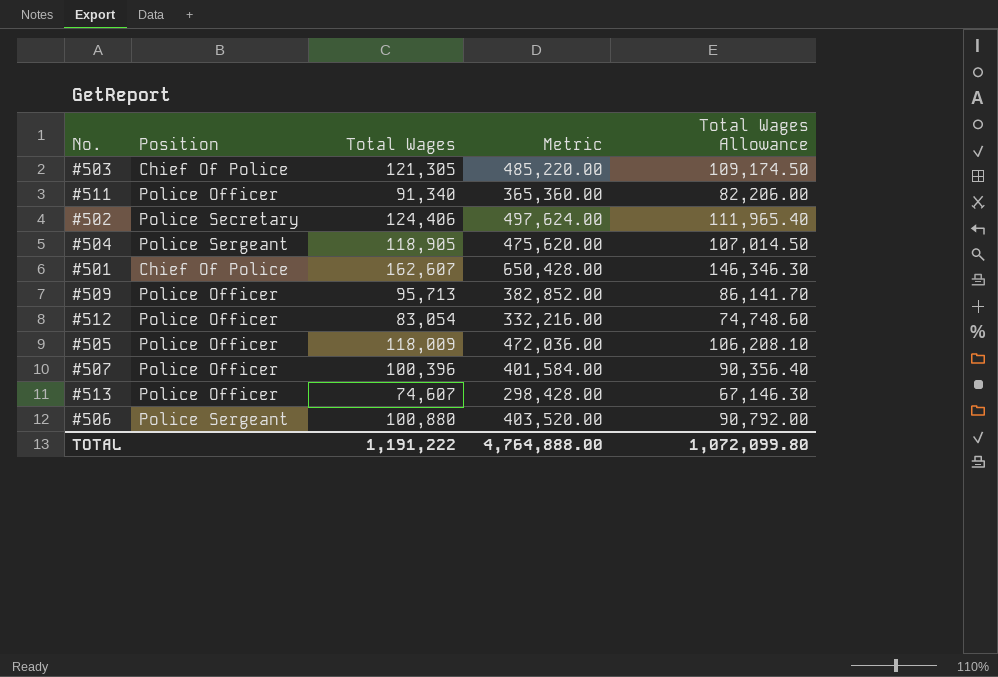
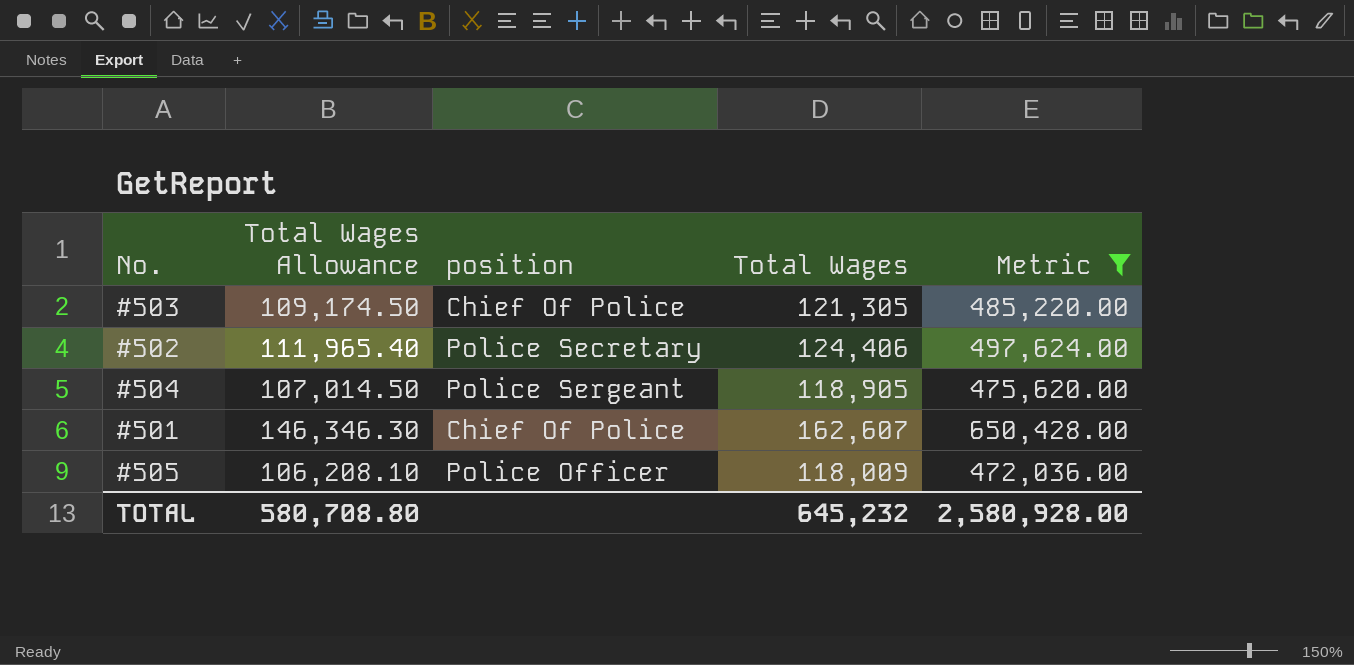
filter: none -> Metric >= 472,036.00
column Total Wages Allowance | position: 5 -> 2
column name: Position -> position
TOTAL | Total Wages Allowance: 1,072,099.80 -> 580,708.80
TOTAL | Total Wages: 1,191,222 -> 645,232
TOTAL | Metric: 4,764,888.00 -> 2,580,928.00

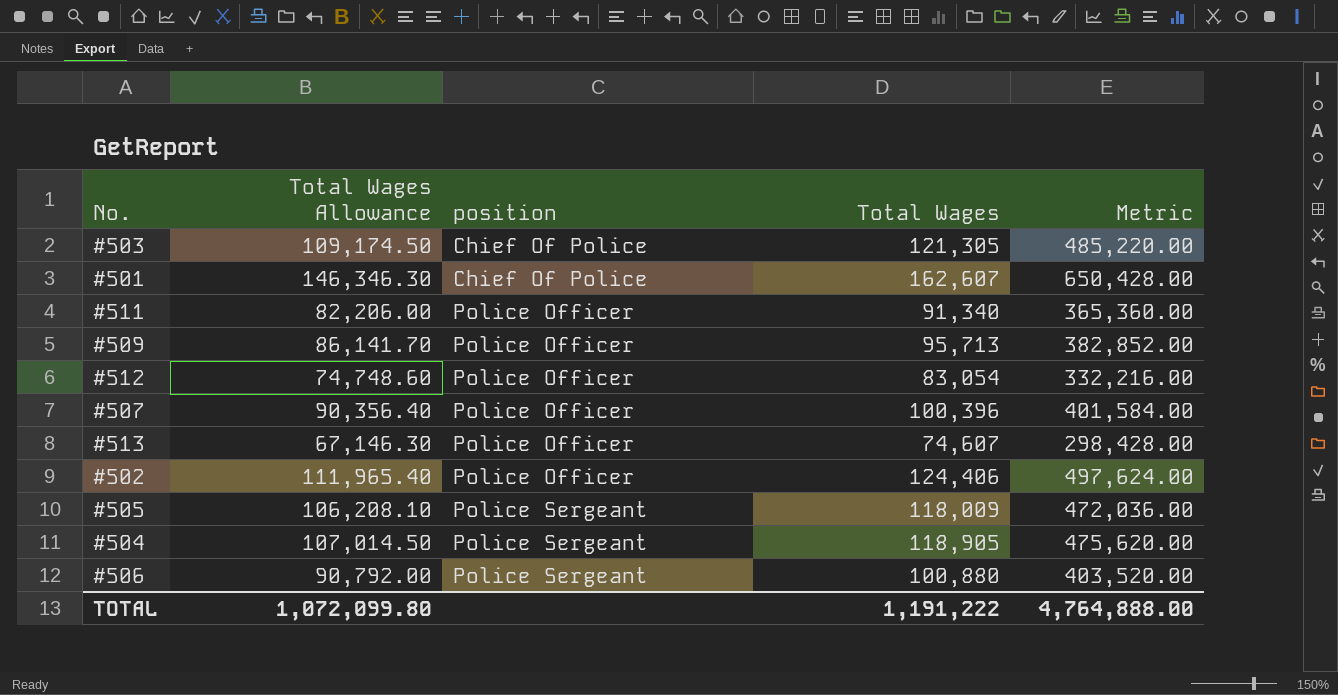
filter: Metric >= 472,036.00 -> none
row order: none -> position ascending
#502 | position: Police Secretary -> Police Officer
#505 | position: Police Officer -> Police Sergeant
TOTAL | Total Wages Allowance: 580,708.80 -> 1,072,099.80
TOTAL | Total Wages: 645,232 -> 1,191,222
TOTAL | Metric: 2,580,928.00 -> 4,764,888.00

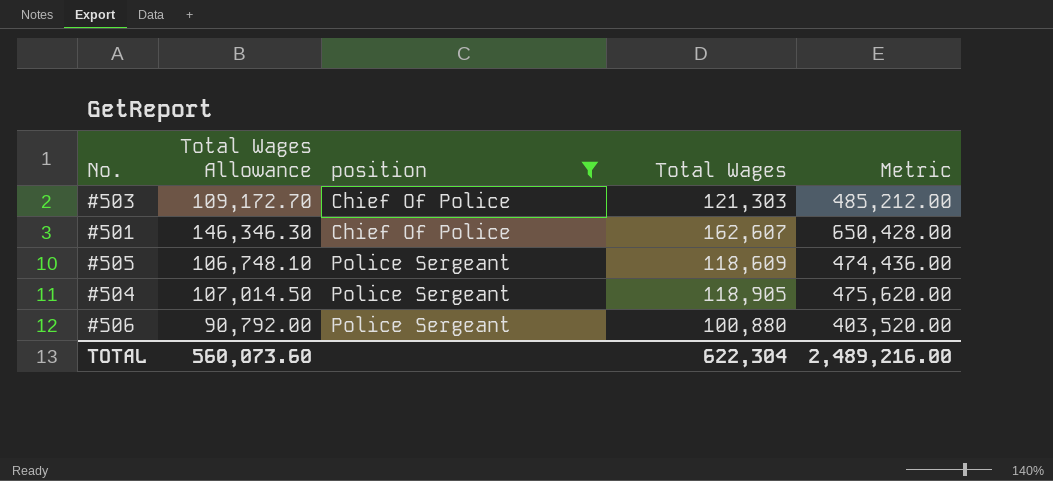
filter: none -> position != Police Officer
#503 | Total Wages Allowance: 109,174.50 -> 109,172.70
#503 | Total Wages: 121,305 -> 121,303
#503 | Metric: 485,220.00 -> 485,212.00
#505 | Total Wages Allowance: 106,208.10 -> 106,748.10
#505 | Total Wages: 118,009 -> 118,609
#505 | Metric: 472,036.00 -> 474,436.00
TOTAL | Total Wages Allowance: 1,072,099.80 -> 560,073.60
TOTAL | Total Wages: 1,191,222 -> 622,304
TOTAL | Metric: 4,764,888.00 -> 2,489,216.00

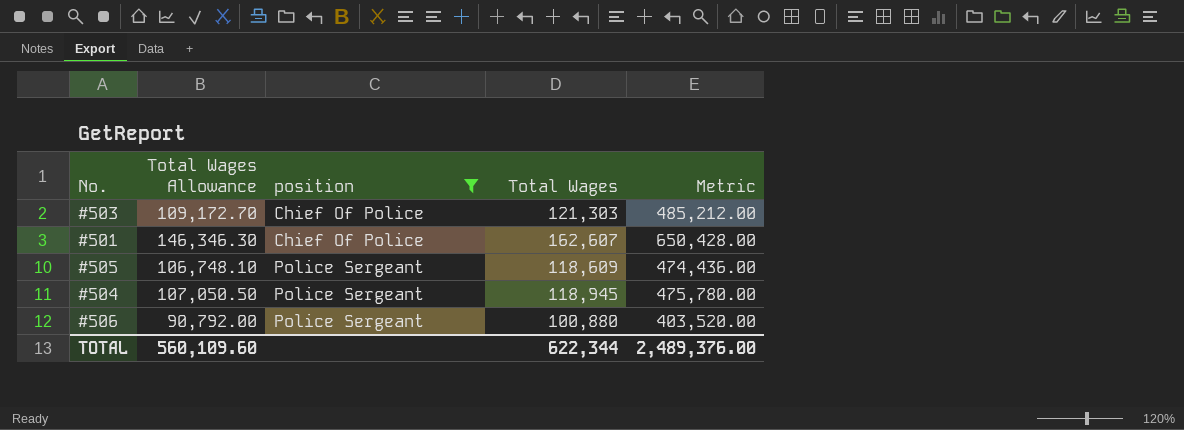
#504 | Total Wages Allowance: 107,014.50 -> 107,050.50
#504 | Total Wages: 118,905 -> 118,945
#504 | Metric: 475,620.00 -> 475,780.00
TOTAL | Total Wages Allowance: 560,073.60 -> 560,109.60
TOTAL | Total Wages: 622,304 -> 622,344
TOTAL | Metric: 2,489,216.00 -> 2,489,376.00

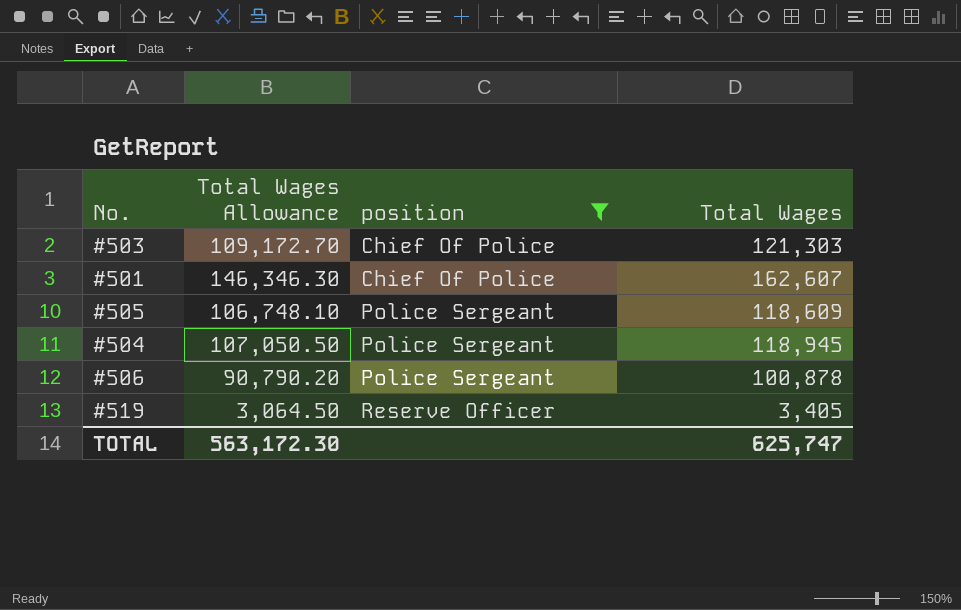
column Metric | formula: [Total Wages] * 4 -> none
#506 | Total Wages Allowance: 90,792.00 -> 90,790.20
#506 | Total Wages: 100,880 -> 100,878
row #519: none -> 3,064.50 | Reserve Officer | 3,405
TOTAL | Total Wages Allowance: 560,109.60 -> 563,172.30
TOTAL | Total Wages: 622,344 -> 625,747

